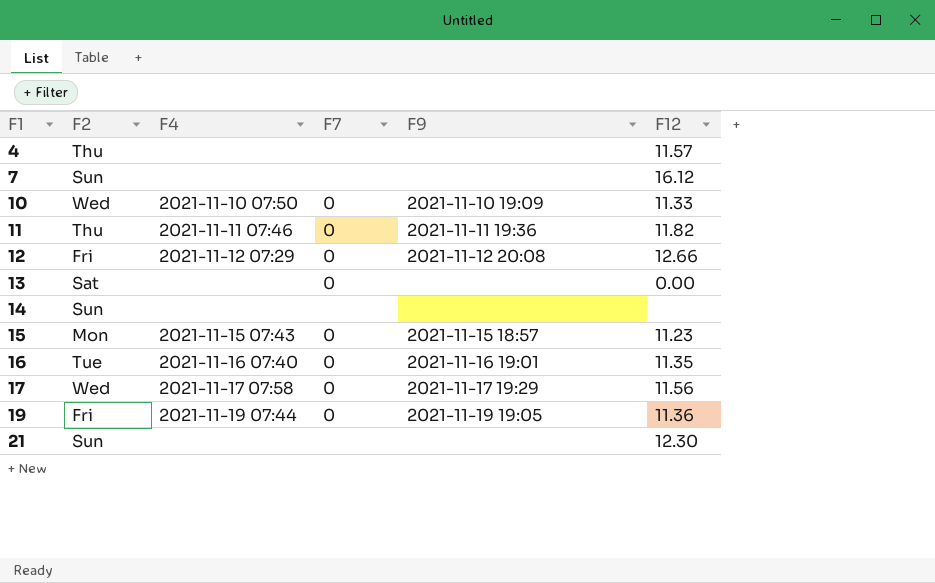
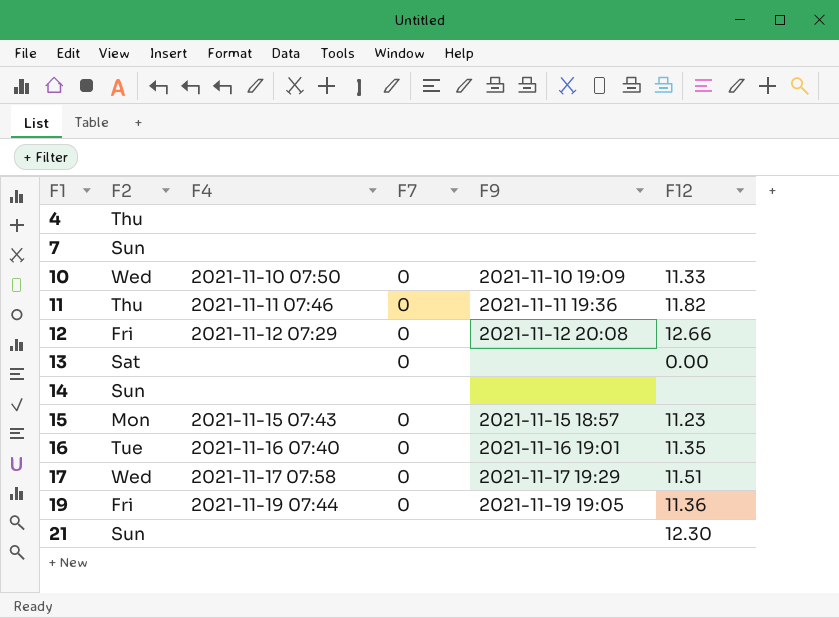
4 | F12: 11.57 -> none
7 | F12: 16.12 -> none
17 | F12: 11.56 -> 11.51

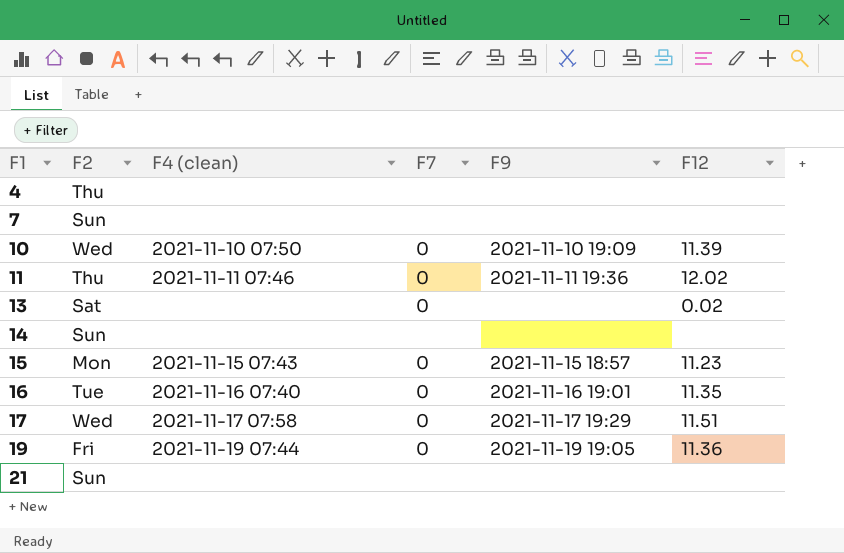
column name: F4 -> F4 (clean)
row 12: Fri | 2021-11-12 07:29 | 0 | 2021-11-12 20:08 | 12.66 -> none
10 | F12: 11.33 -> 11.39
11 | F12: 11.82 -> 12.02
13 | F12: 0.00 -> 0.02
21 | F12: 12.30 -> none

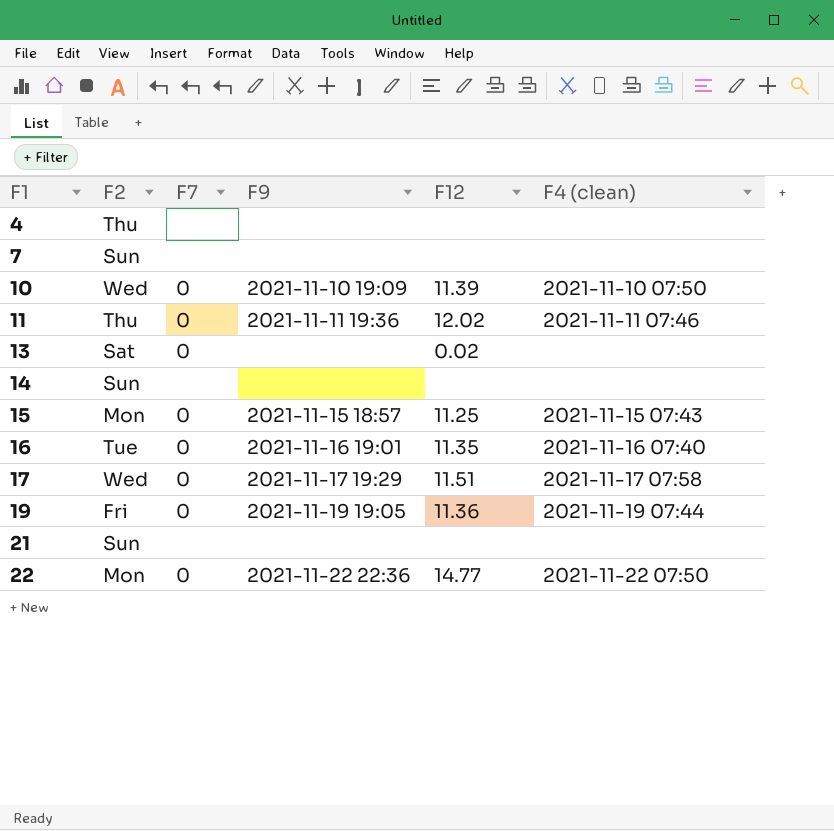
column F4 (clean) | position: 3 -> 6
15 | F12: 11.23 -> 11.25
row 22: none -> Mon | 0 | 2021-11-22 22:36 | 14.77 | 2021-11-22 07:50

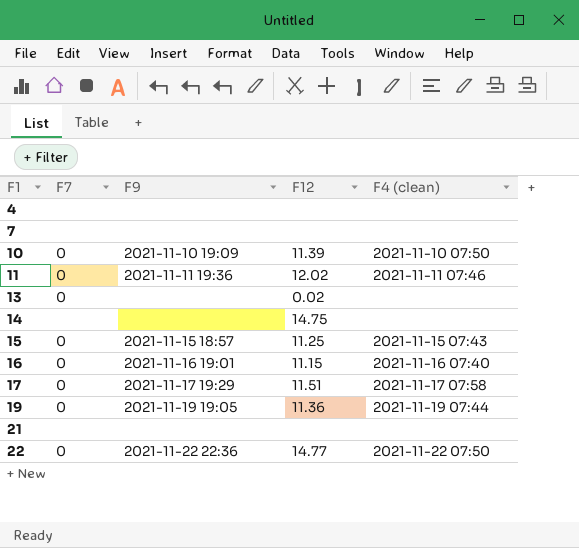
column F2 | position: 2 -> none
14 | F12: none -> 14.75
16 | F12: 11.35 -> 11.15

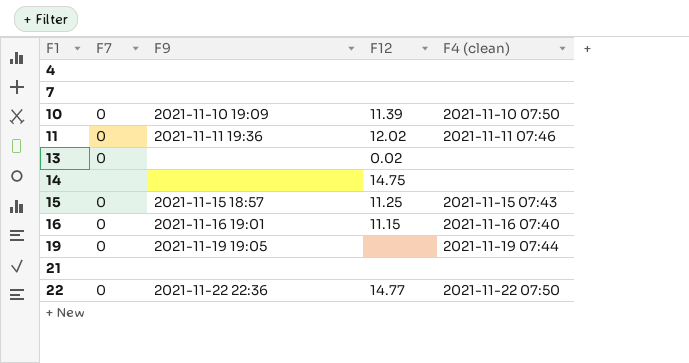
row 17: 0 | 2021-11-17 19:29 | 11.51 | 2021-11-17 07:58 -> none
19 | F12: 11.36 -> none

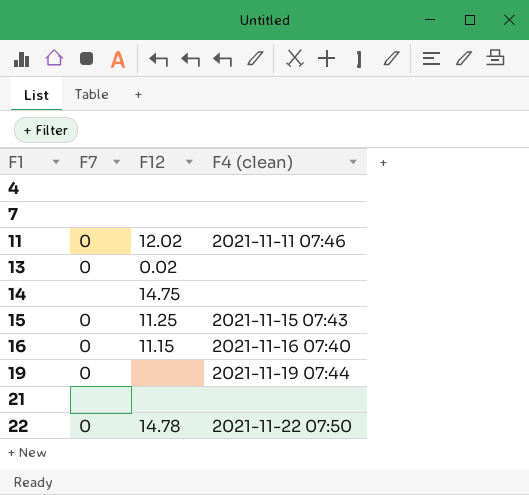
column F9 | position: 3 -> none
row 10: 0 | 2021-11-10 19:09 | 11.39 | 2021-11-10 07:50 -> none
22 | F12: 14.77 -> 14.78

